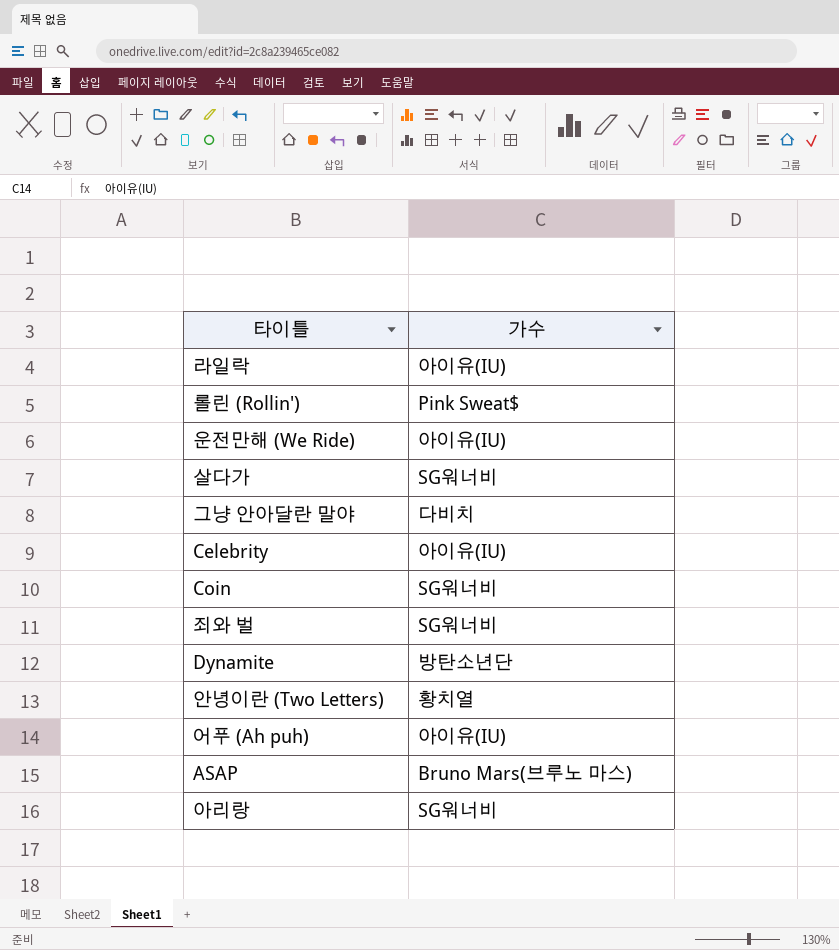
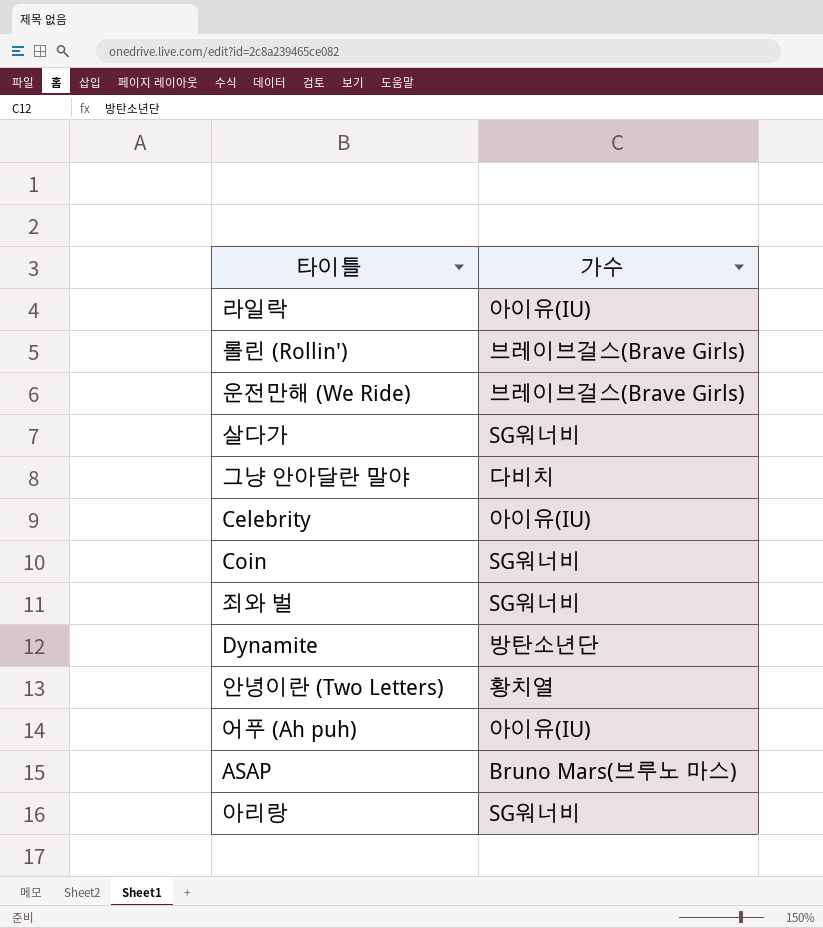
롤린 (Rollin') | 가수: Pink Sweat$ -> 브레이브걸스(Brave Girls)
운전만해 (We Ride) | 가수: 아이유(IU) -> 브레이브걸스(Brave Girls)

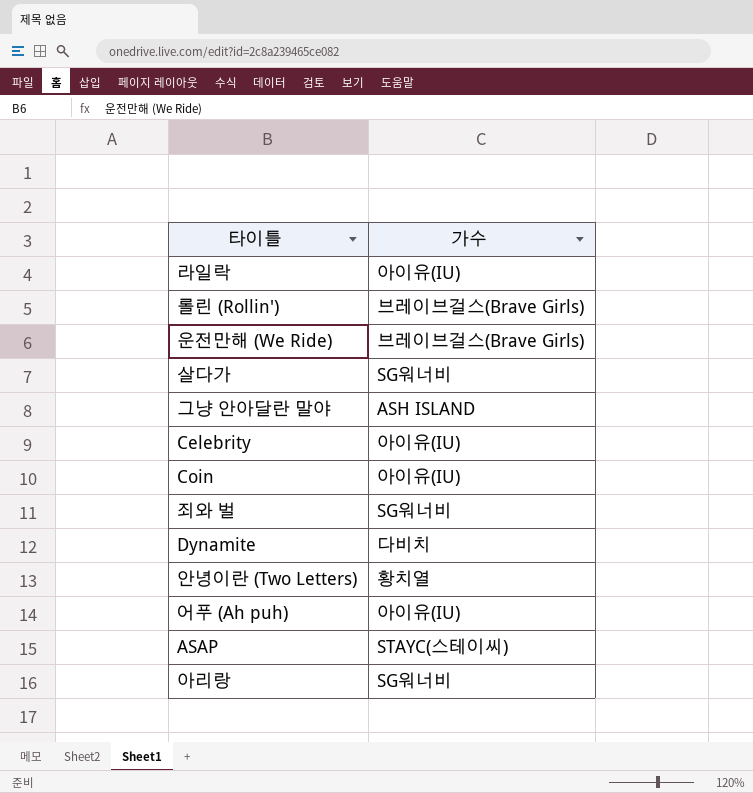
그냥 안아달란 말야 | 가수: 다비치 -> ASH ISLAND
Coin | 가수: SG워너비 -> 아이유(IU)
Dynamite | 가수: 방탄소년단 -> 다비치
ASAP | 가수: Bruno Mars(브루노 마스) -> STAYC(스테이씨)

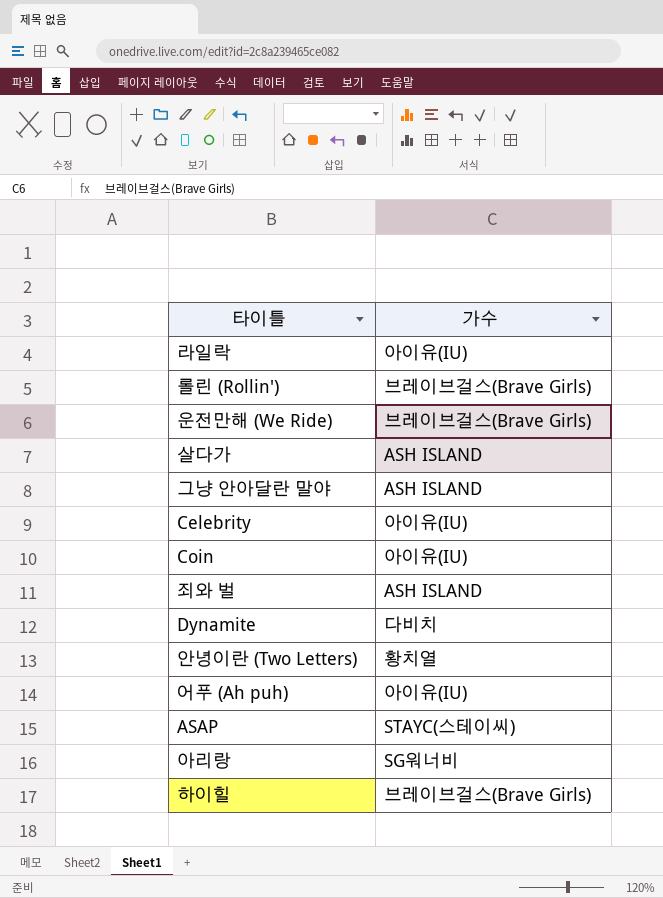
살다가 | 가수: SG워너비 -> ASH ISLAND
죄와 벌 | 가수: SG워너비 -> ASH ISLAND
row 하이힐: none -> 브레이브걸스(Brave Girls)

